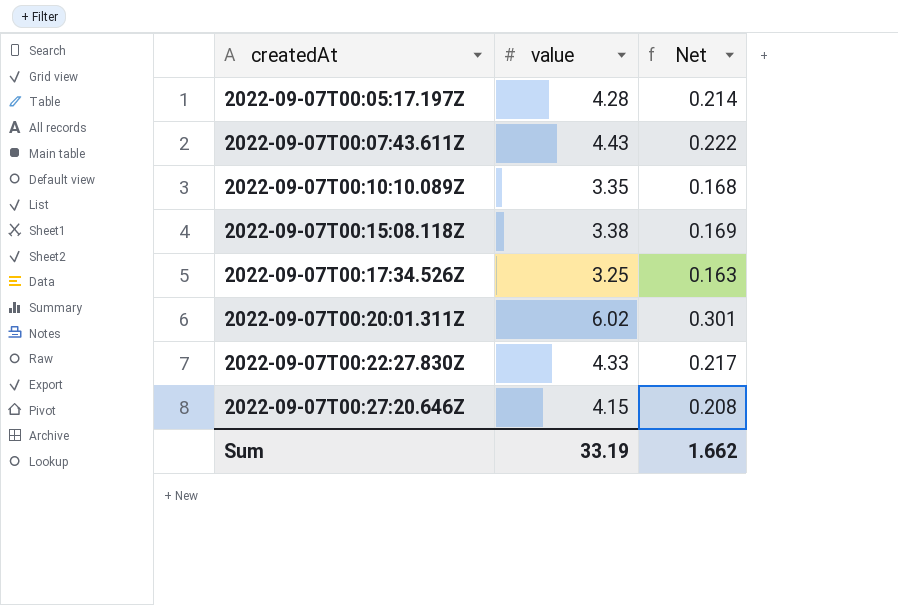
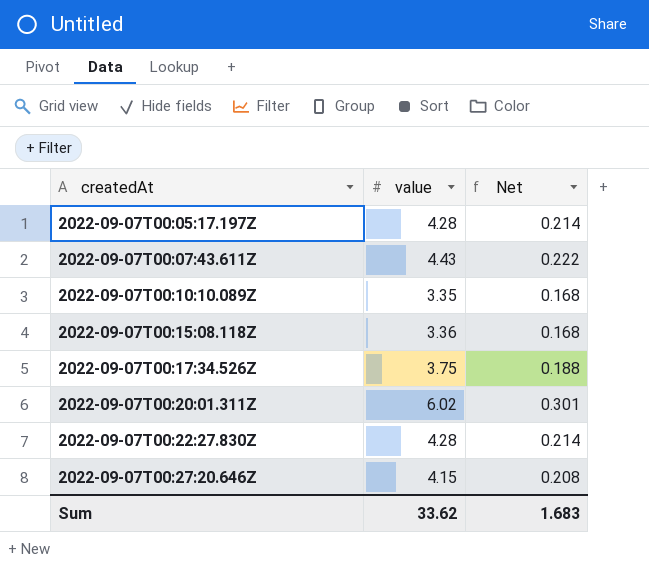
2022-09-07T00:15:08.118Z | value: 3.38 -> 3.36
2022-09-07T00:15:08.118Z | Net: 0.169 -> 0.168
2022-09-07T00:17:34.526Z | value: 3.25 -> 3.75
2022-09-07T00:17:34.526Z | Net: 0.163 -> 0.188
2022-09-07T00:22:27.830Z | value: 4.33 -> 4.28
2022-09-07T00:22:27.830Z | Net: 0.217 -> 0.214
Sum | value: 33.19 -> 33.62
Sum | Net: 1.662 -> 1.683

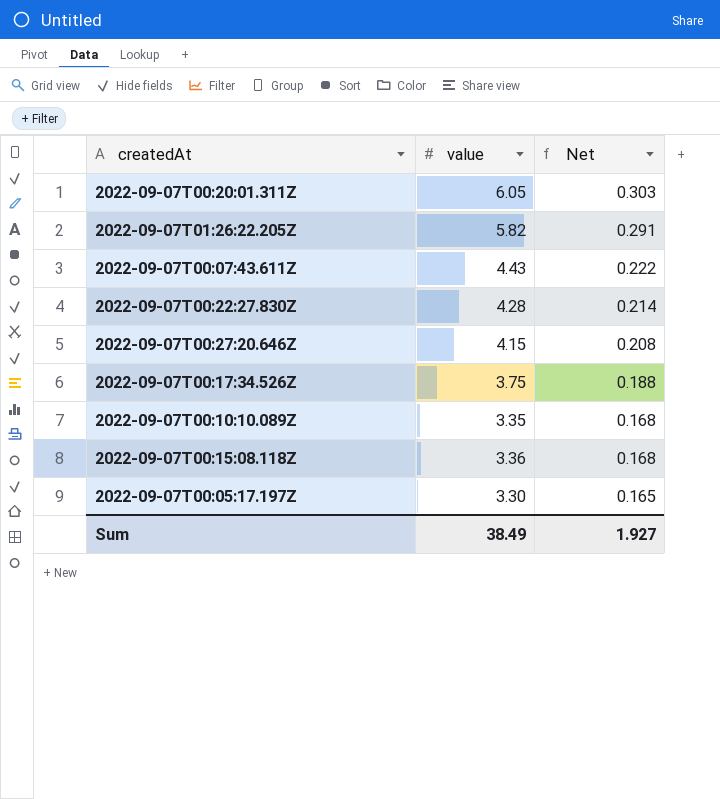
row order: createdAt ascending -> Net descending
2022-09-07T00:20:01.311Z | value: 6.02 -> 6.05
2022-09-07T00:20:01.311Z | Net: 0.301 -> 0.303
row 2022-09-07T01:26:22.205Z: none -> 5.82 | 0.291
2022-09-07T00:05:17.197Z | value: 4.28 -> 3.30
2022-09-07T00:05:17.197Z | Net: 0.214 -> 0.165
Sum | value: 33.62 -> 38.49
Sum | Net: 1.683 -> 1.927

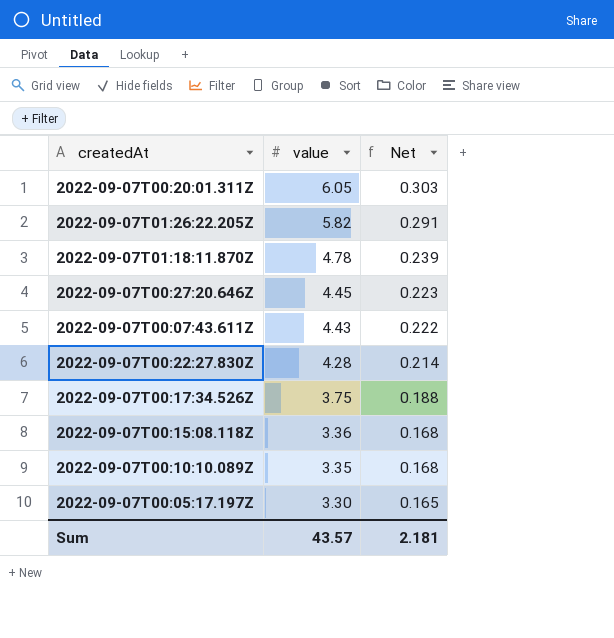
row order: Net descending -> value descending
row 2022-09-07T01:18:11.870Z: none -> 4.78 | 0.239
2022-09-07T00:27:20.646Z | value: 4.15 -> 4.45
2022-09-07T00:27:20.646Z | Net: 0.208 -> 0.223
Sum | value: 38.49 -> 43.57
Sum | Net: 1.927 -> 2.181

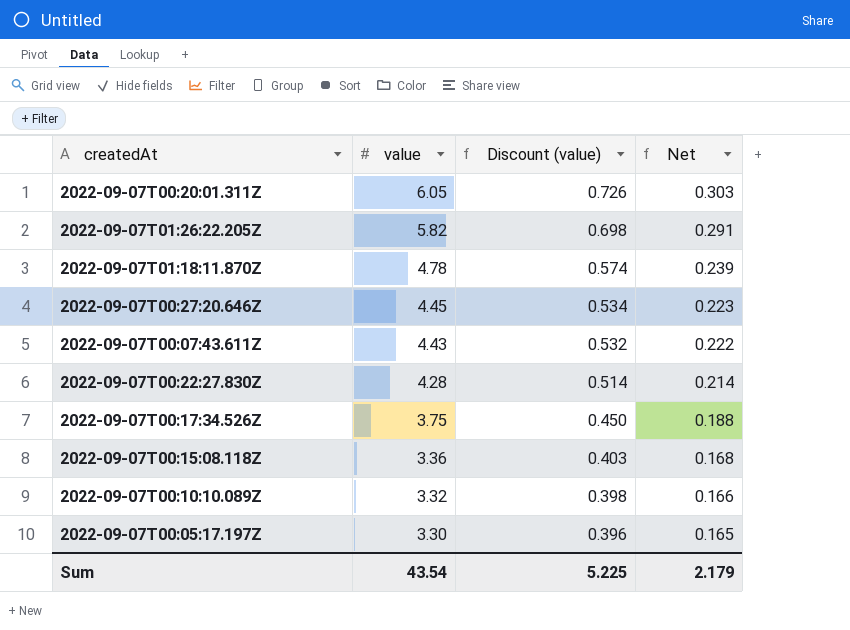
column Discount (value) | formula: none -> [value] * 0.12
2022-09-07T00:10:10.089Z | value: 3.35 -> 3.32
2022-09-07T00:10:10.089Z | Net: 0.168 -> 0.166
Sum | value: 43.57 -> 43.54
Sum | Net: 2.181 -> 2.179

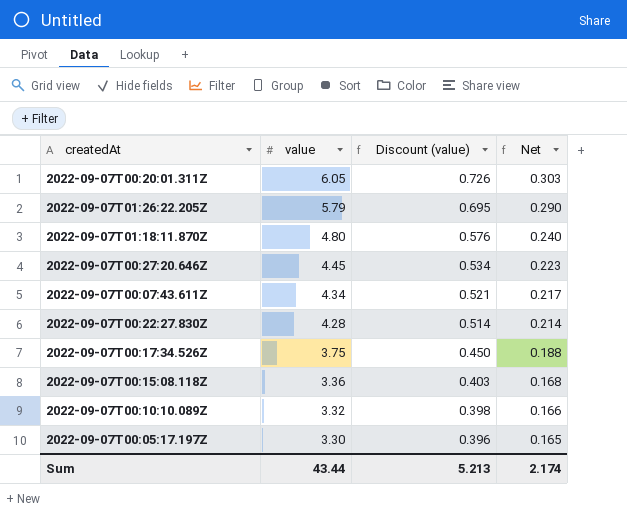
2022-09-07T01:26:22.205Z | value: 5.82 -> 5.79
2022-09-07T01:26:22.205Z | Discount (value): 0.698 -> 0.695
2022-09-07T01:26:22.205Z | Net: 0.291 -> 0.290
2022-09-07T01:18:11.870Z | value: 4.78 -> 4.80
2022-09-07T01:18:11.870Z | Discount (value): 0.574 -> 0.576
2022-09-07T01:18:11.870Z | Net: 0.239 -> 0.240
2022-09-07T00:07:43.611Z | value: 4.43 -> 4.34
2022-09-07T00:07:43.611Z | Discount (value): 0.532 -> 0.521
2022-09-07T00:07:43.611Z | Net: 0.222 -> 0.217
Sum | value: 43.54 -> 43.44
Sum | Discount (value): 5.225 -> 5.213
Sum | Net: 2.179 -> 2.174

